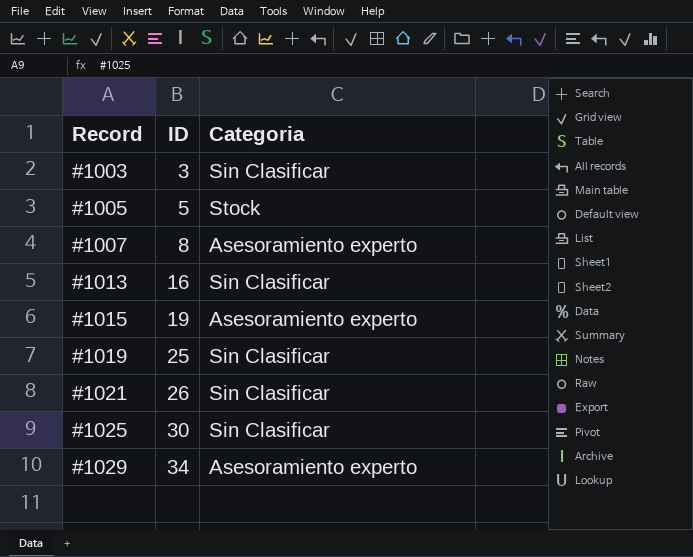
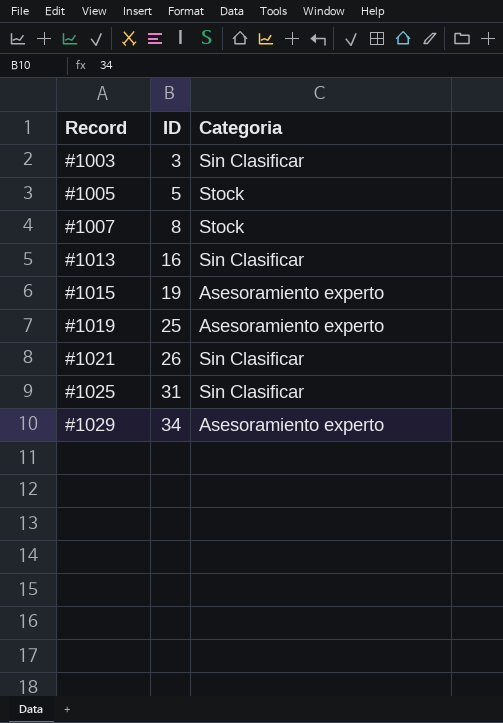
#1007 | Categoria: Asesoramiento experto -> Stock
#1019 | Categoria: Sin Clasificar -> Asesoramiento experto
#1025 | ID: 30 -> 31

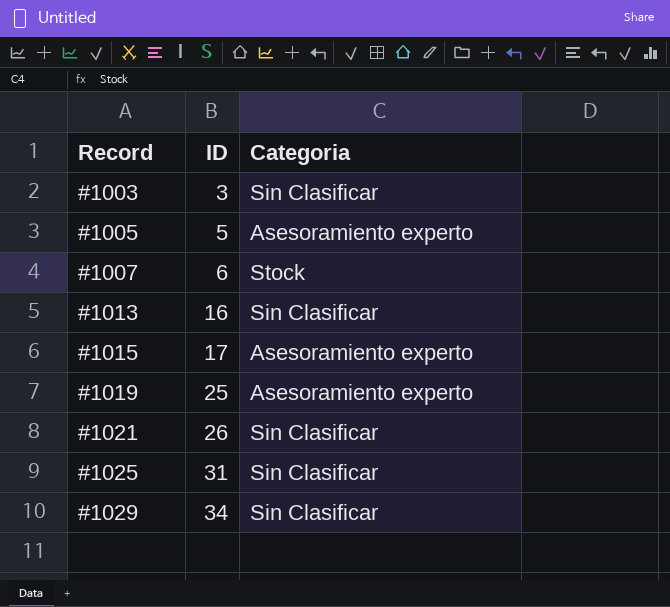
#1005 | Categoria: Stock -> Asesoramiento experto
#1007 | ID: 8 -> 6
#1015 | ID: 19 -> 17
#1029 | Categoria: Asesoramiento experto -> Sin Clasificar

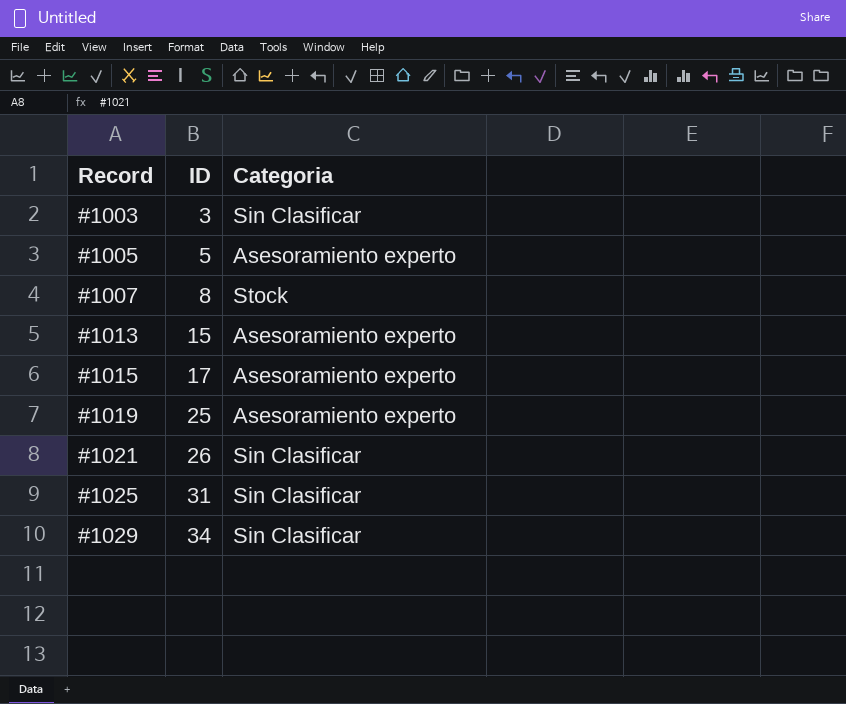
#1007 | ID: 6 -> 8
#1013 | ID: 16 -> 15
#1013 | Categoria: Sin Clasificar -> Asesoramiento experto

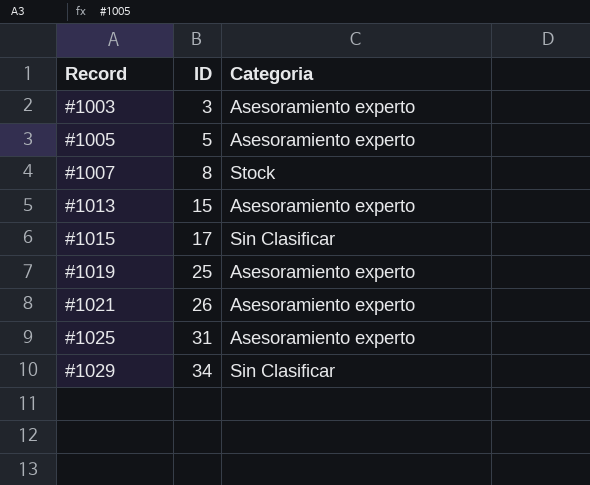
#1003 | Categoria: Sin Clasificar -> Asesoramiento experto
#1015 | Categoria: Asesoramiento experto -> Sin Clasificar
#1021 | Categoria: Sin Clasificar -> Asesoramiento experto
#1025 | Categoria: Sin Clasificar -> Asesoramiento experto

